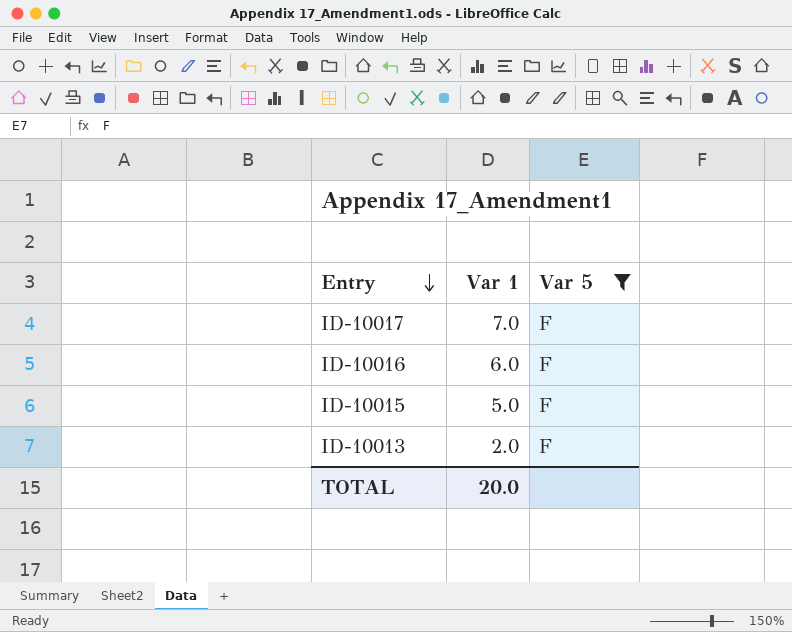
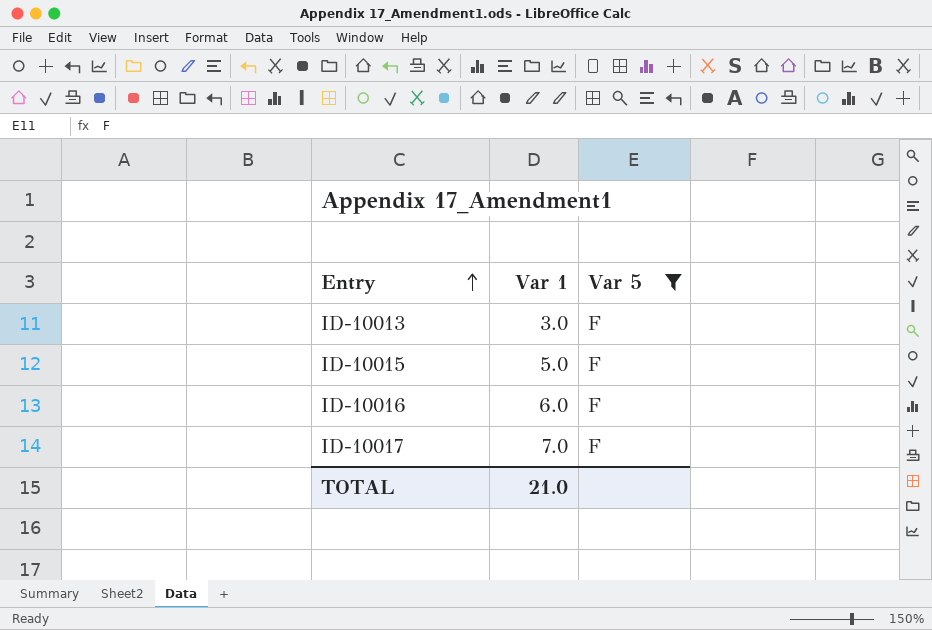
row order: Entry descending -> Entry ascending
ID-10013 | Var 1: 2.0 -> 3.0
TOTAL | Var 1: 20.0 -> 21.0

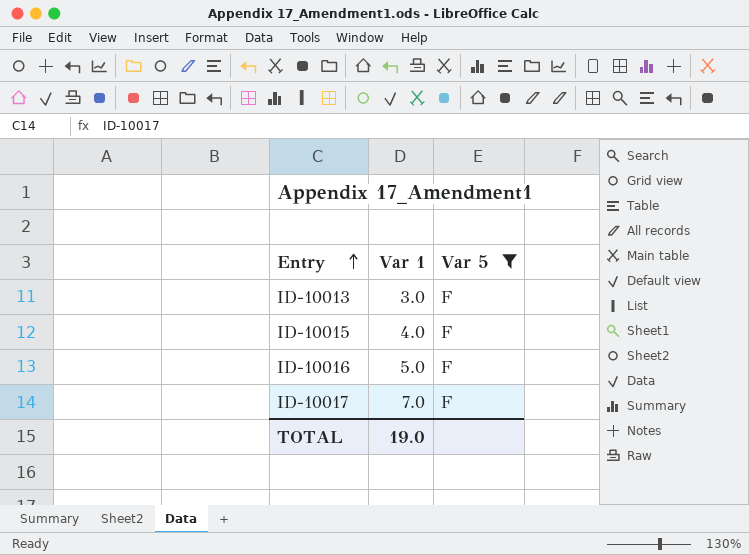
ID-10015 | Var 1: 5.0 -> 4.0
ID-10016 | Var 1: 6.0 -> 5.0
TOTAL | Var 1: 21.0 -> 19.0

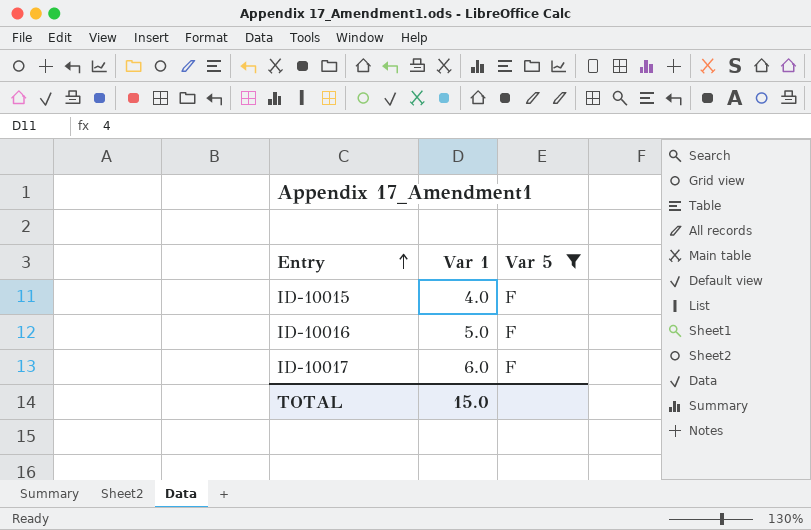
row ID-10013: 3.0 | F -> none
ID-10017 | Var 1: 7.0 -> 6.0
TOTAL | Var 1: 19.0 -> 15.0

